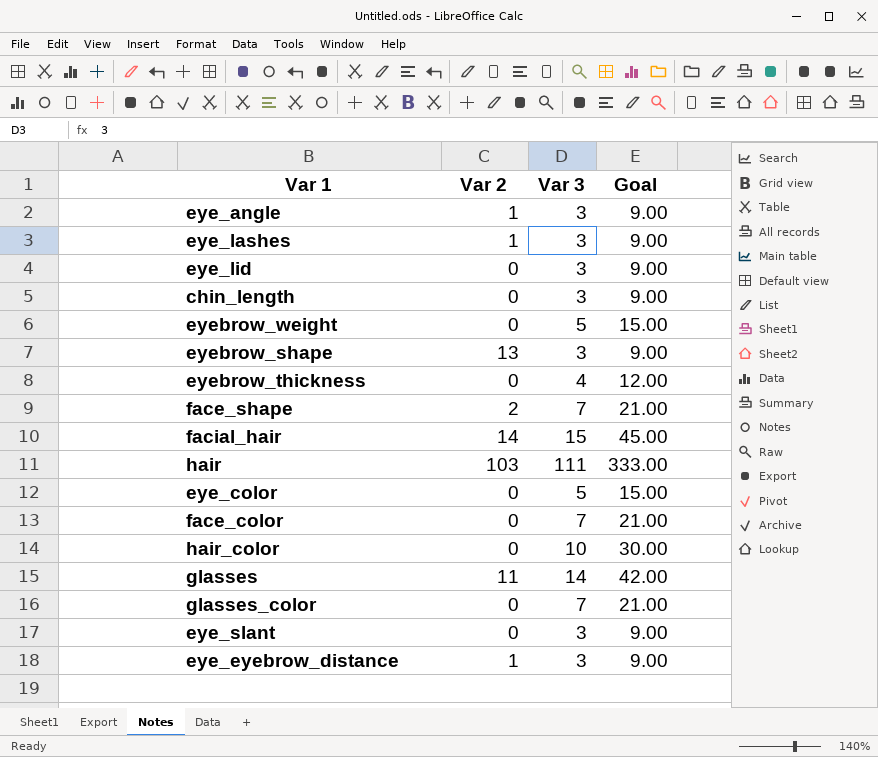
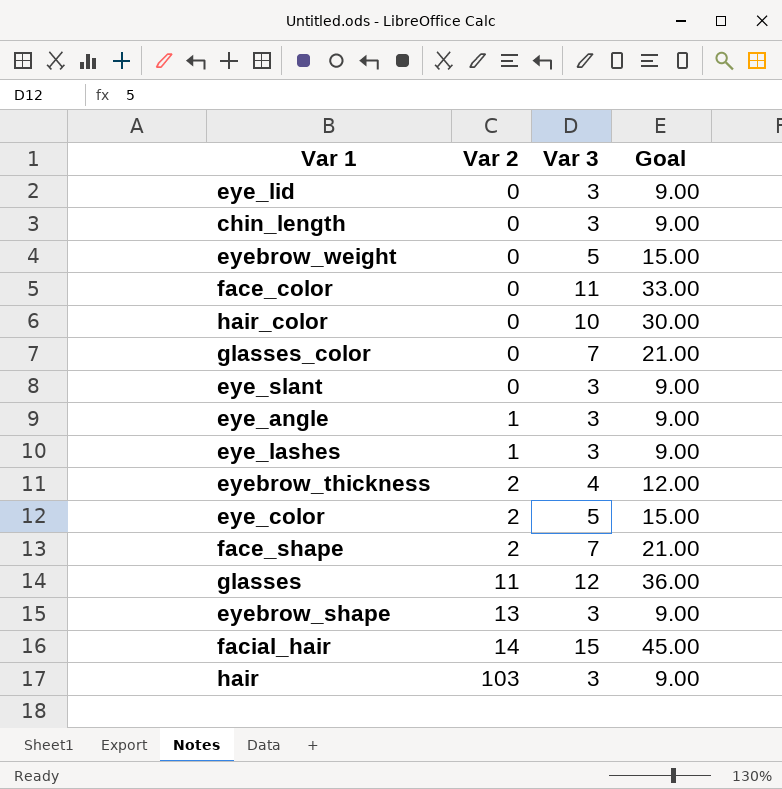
row order: none -> Var 2 ascending
row eye_eyebrow_distance: 1 | 3 | 9.00 -> none
face_color | Var 3: 7 -> 11
face_color | Goal: 21.00 -> 33.00
eyebrow_thickness | Var 2: 0 -> 2
eye_color | Var 2: 0 -> 2
glasses | Var 3: 14 -> 12
glasses | Goal: 42.00 -> 36.00
hair | Var 3: 111 -> 3
hair | Goal: 333.00 -> 9.00

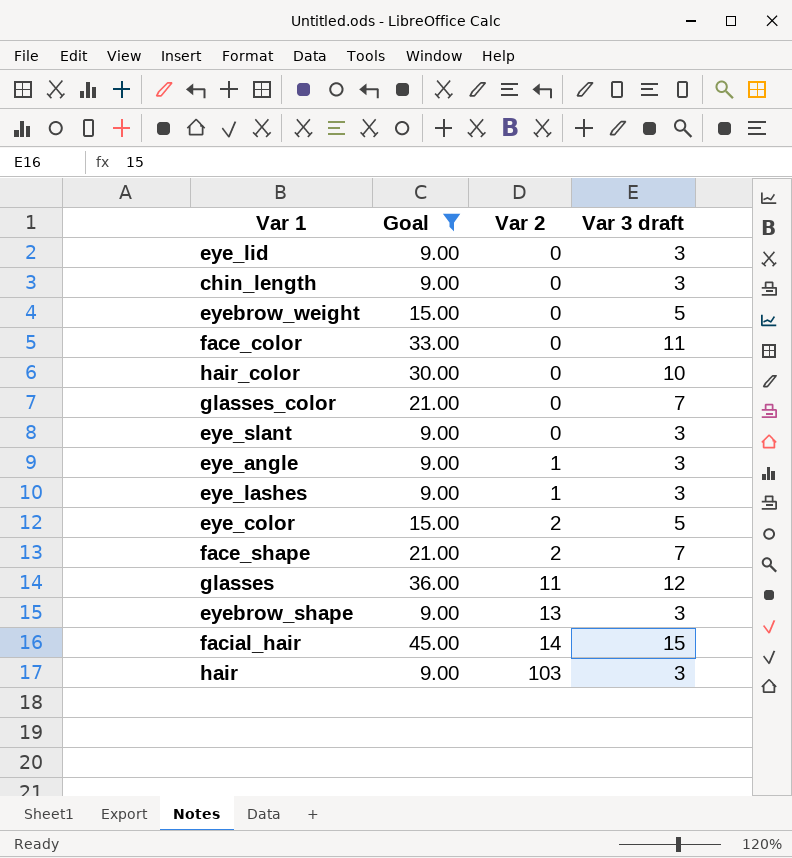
filter: none -> Goal != 12.00
column Goal | position: 4 -> 2
column name: Var 3 -> Var 3 draft

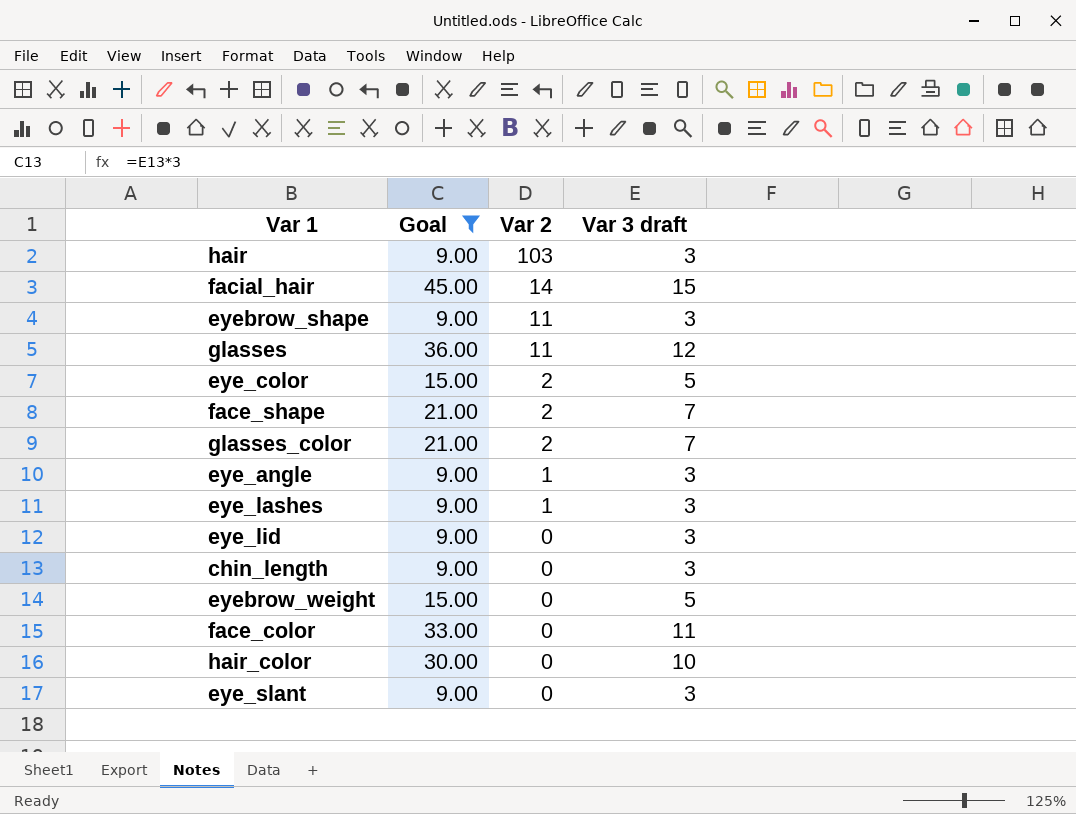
row order: Var 2 ascending -> Var 2 descending
eyebrow_shape | Var 2: 13 -> 11
glasses_color | Var 2: 0 -> 2

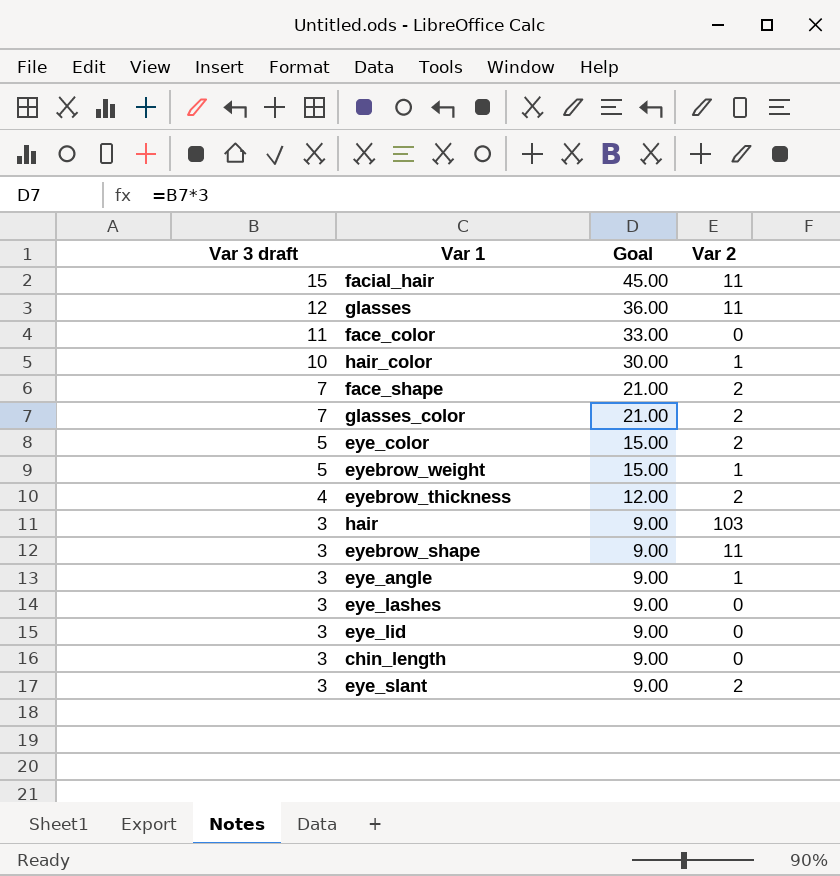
filter: Goal != 12.00 -> none
row order: Var 2 descending -> Var 3 draft descending
column Var 3 draft | position: 4 -> 1
facial_hair | Var 2: 14 -> 11
hair_color | Var 2: 0 -> 1
eyebrow_weight | Var 2: 0 -> 1
eye_lashes | Var 2: 1 -> 0
eye_slant | Var 2: 0 -> 2

